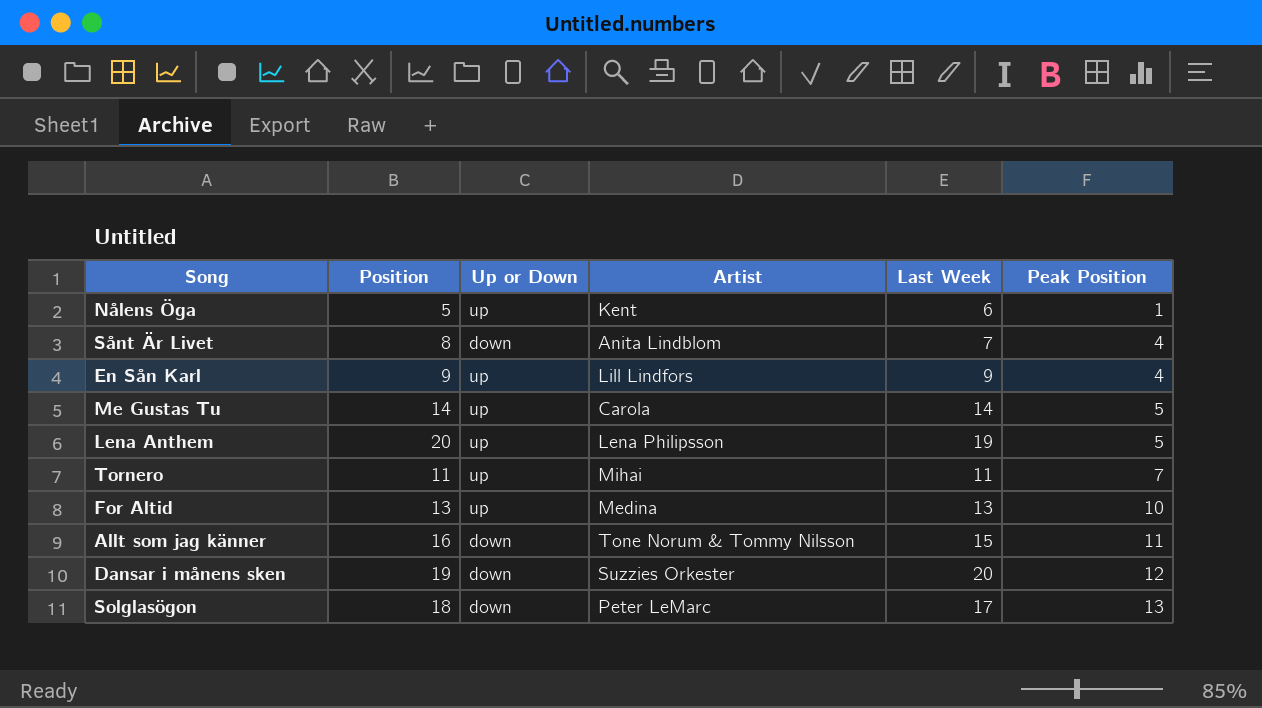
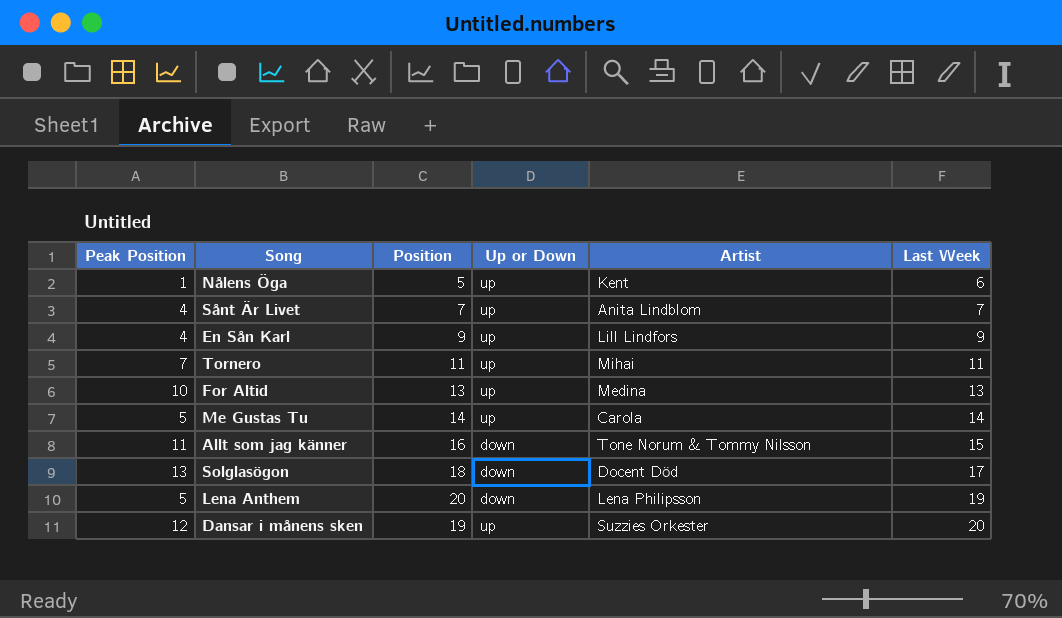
row order: Peak Position ascending -> Last Week ascending
column Peak Position | position: 6 -> 1
Sånt Är Livet | Position: 8 -> 7
Sånt Är Livet | Up or Down: down -> up
Solglasögon | Artist: Peter LeMarc -> Docent Död
Lena Anthem | Up or Down: up -> down
Dansar i månens sken | Up or Down: down -> up

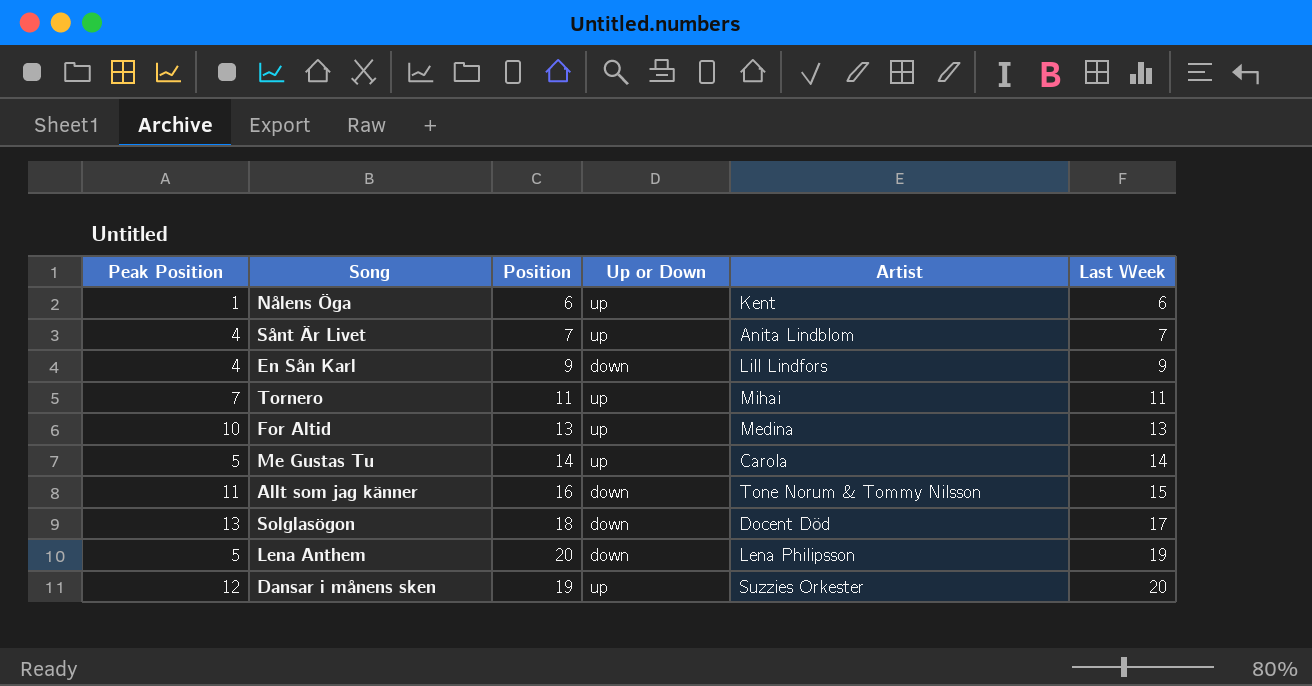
Nålens Öga | Position: 5 -> 6
En Sån Karl | Up or Down: up -> down

